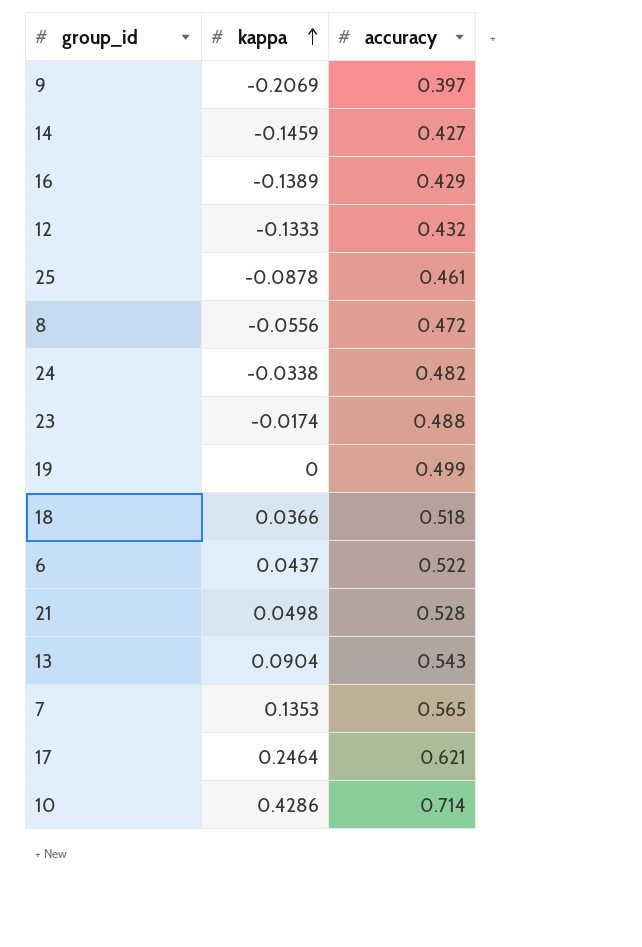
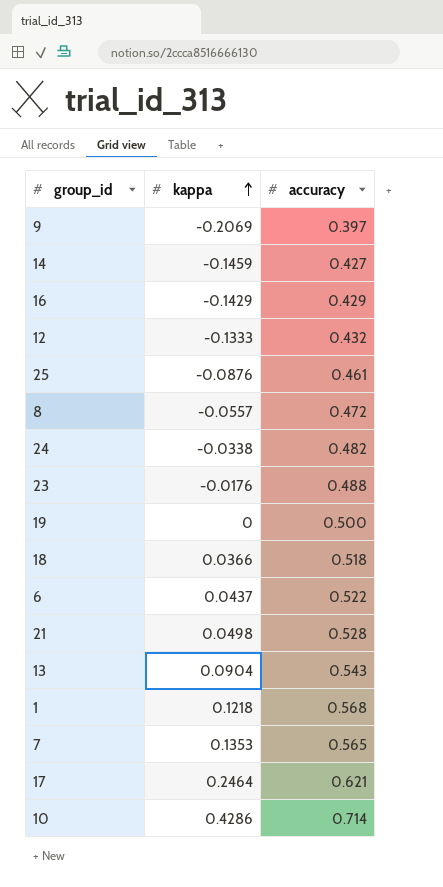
16 | kappa: -0.1389 -> -0.1429
25 | kappa: -0.0878 -> -0.0876
8 | kappa: -0.0556 -> -0.0557
23 | kappa: -0.0174 -> -0.0176
19 | accuracy: 0.499 -> 0.500
row 1: none -> 0.1218 | 0.568

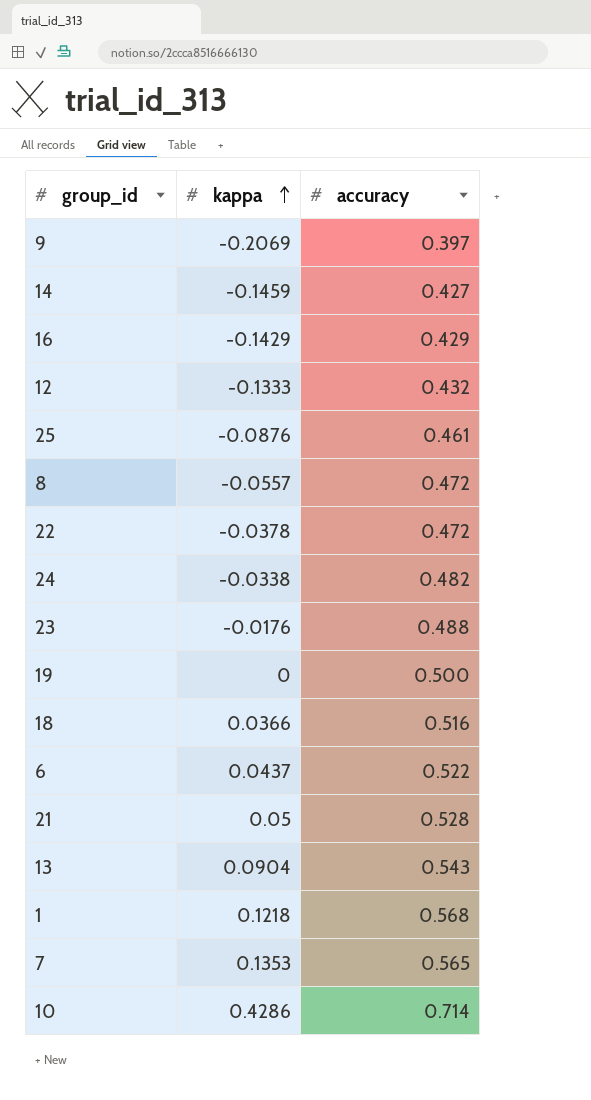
row 17: 0.2464 | 0.621 -> none
row 22: none -> -0.0378 | 0.472
18 | accuracy: 0.518 -> 0.516
21 | kappa: 0.0498 -> 0.05

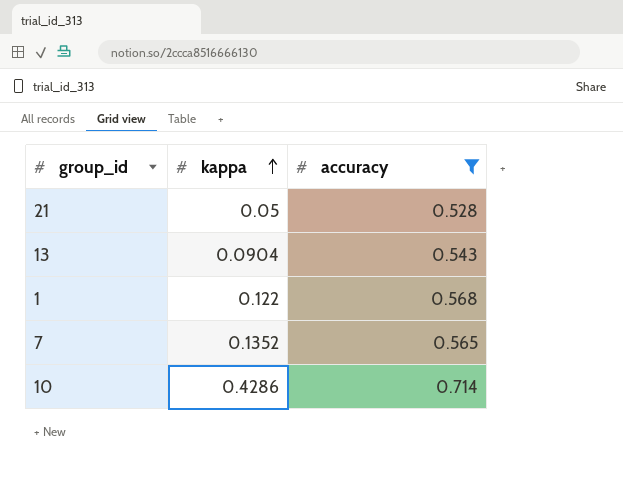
filter: none -> accuracy >= 0.528
1 | kappa: 0.1218 -> 0.122
7 | kappa: 0.1353 -> 0.1352

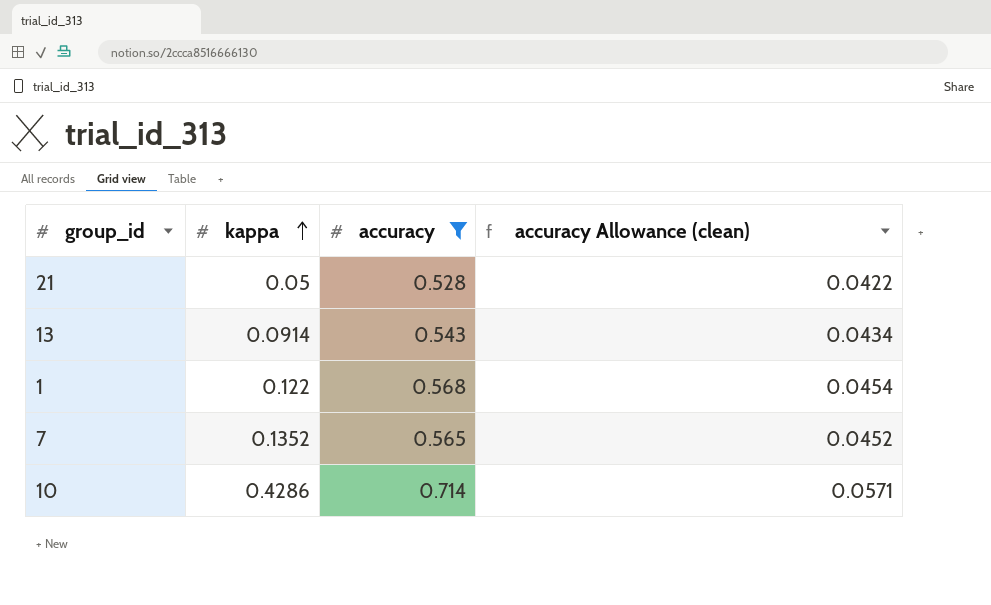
column accuracy Allowance (clean) | formula: none -> [accuracy] * 0.08
13 | kappa: 0.0904 -> 0.0914

